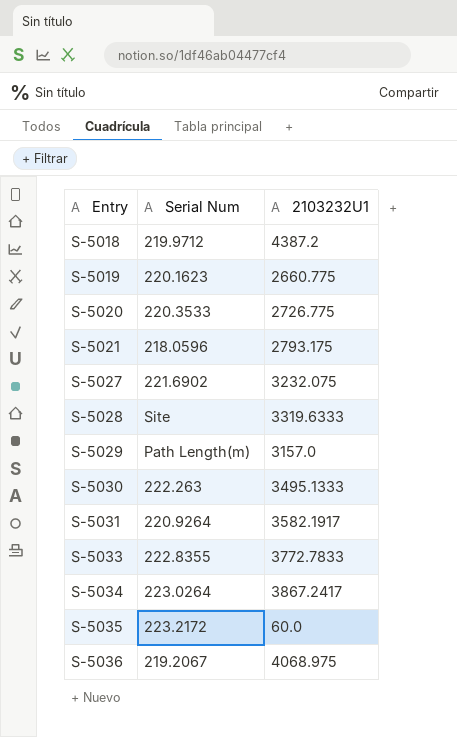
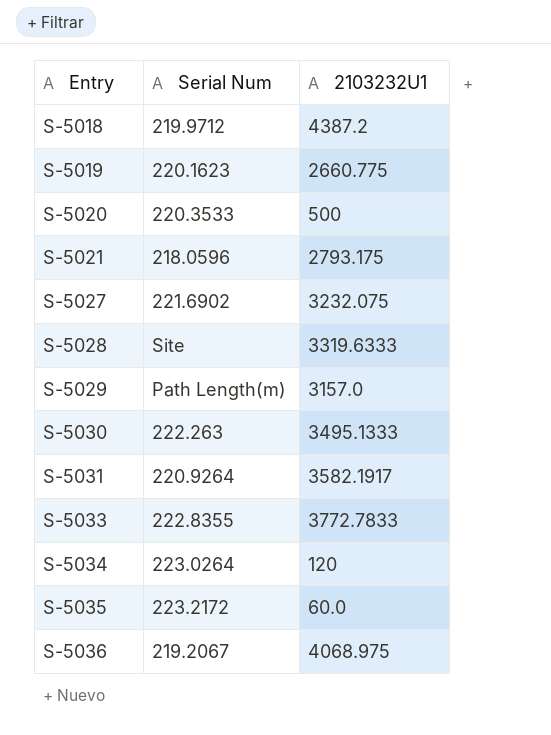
S-5020 | 2103232U1: 2726.775 -> 500
S-5034 | 2103232U1: 3867.2417 -> 120

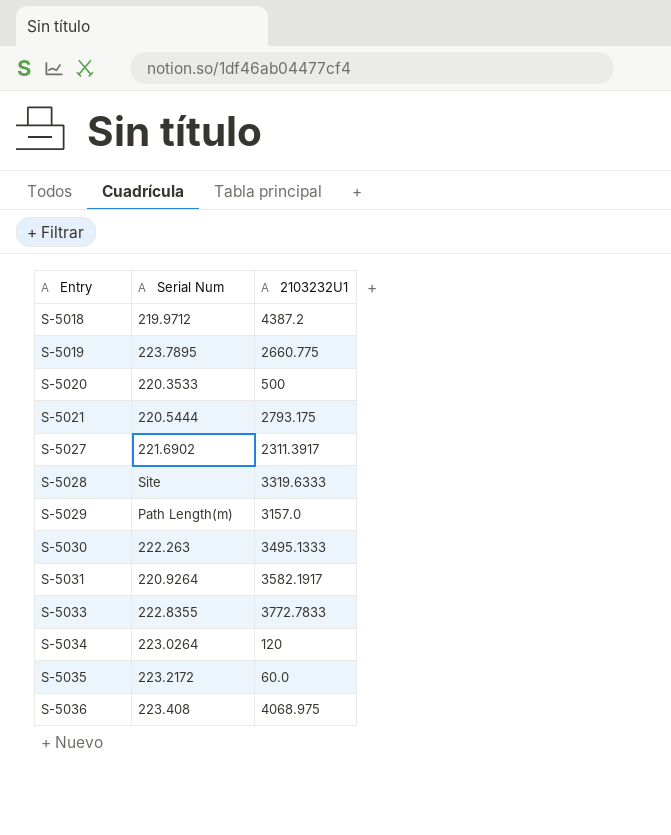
S-5019 | Serial Num: 220.1623 -> 223.7895
S-5021 | Serial Num: 218.0596 -> 220.5444
S-5027 | 2103232U1: 3232.075 -> 2311.3917
S-5036 | Serial Num: 219.2067 -> 223.408

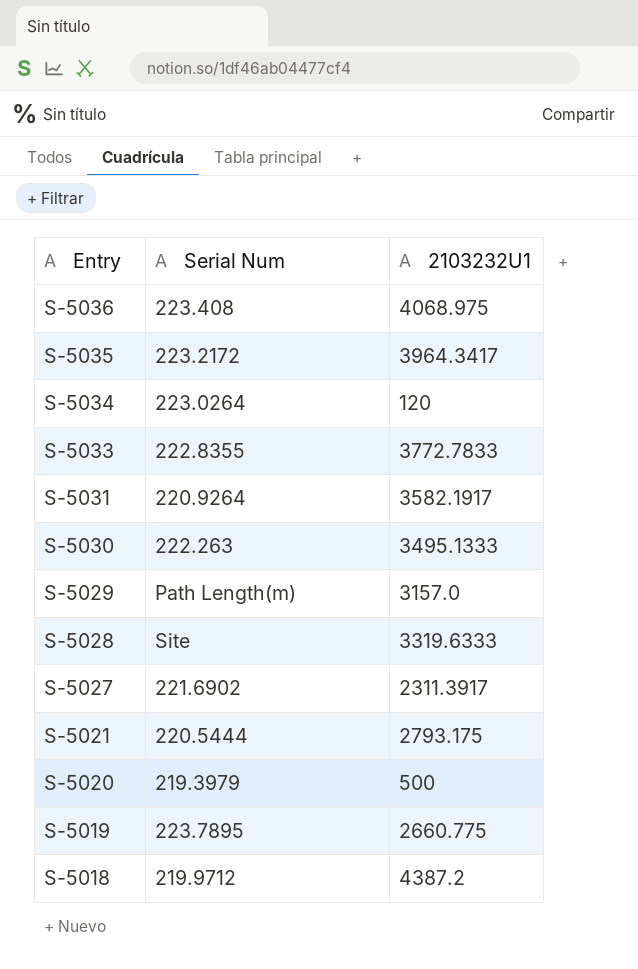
row order: Entry ascending -> Entry descending
S-5035 | 2103232U1: 60.0 -> 3964.3417
S-5020 | Serial Num: 220.3533 -> 219.3979

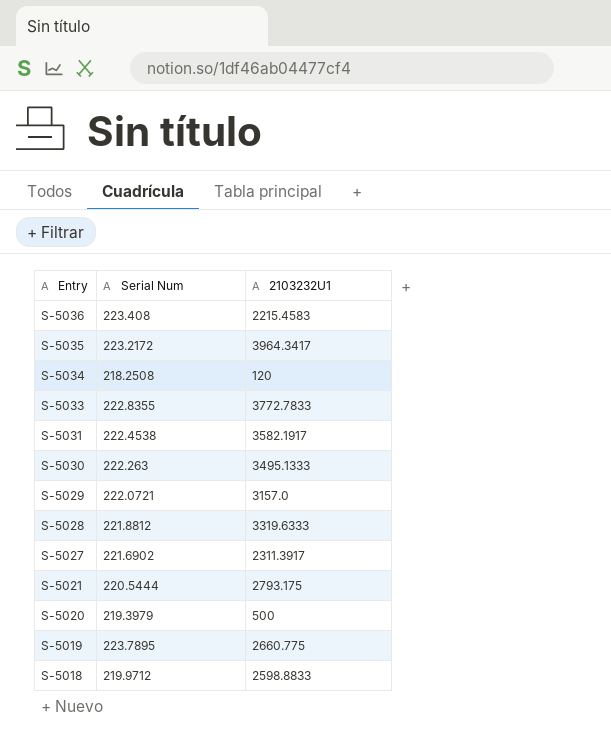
S-5036 | 2103232U1: 4068.975 -> 2215.4583
S-5034 | Serial Num: 223.0264 -> 218.2508
S-5031 | Serial Num: 220.9264 -> 222.4538
S-5029 | Serial Num: Path Length(m) -> 222.0721
S-5028 | Serial Num: Site -> 221.8812
S-5018 | 2103232U1: 4387.2 -> 2598.8833

